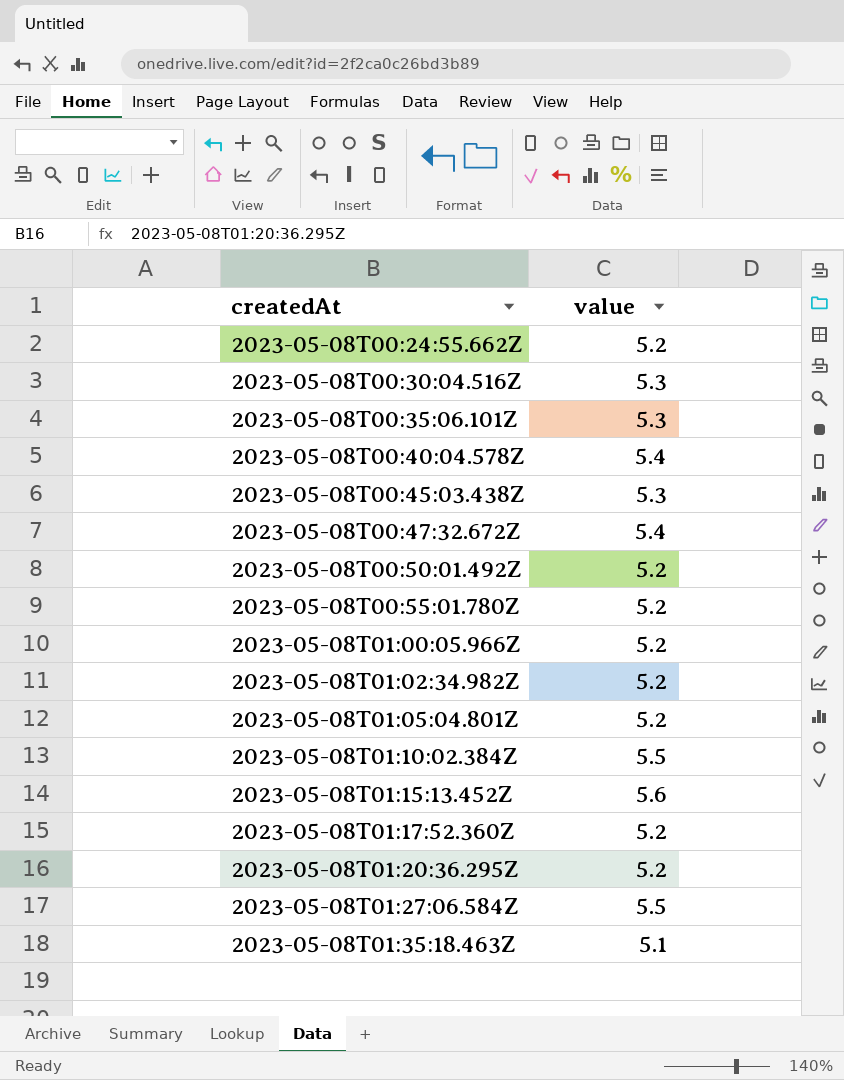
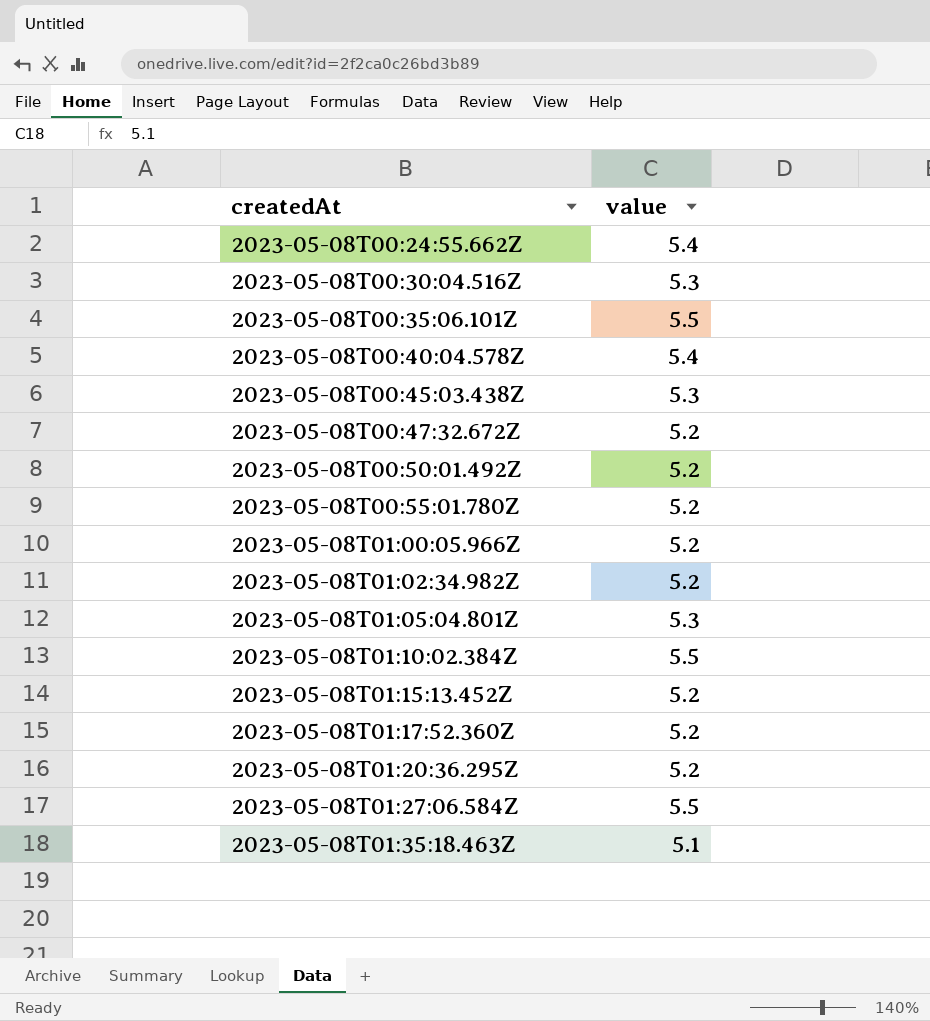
2023-05-08T00:24:55.662Z | value: 5.2 -> 5.4
2023-05-08T00:35:06.101Z | value: 5.3 -> 5.5
2023-05-08T00:47:32.672Z | value: 5.4 -> 5.2
2023-05-08T01:05:04.801Z | value: 5.2 -> 5.3
2023-05-08T01:15:13.452Z | value: 5.6 -> 5.2

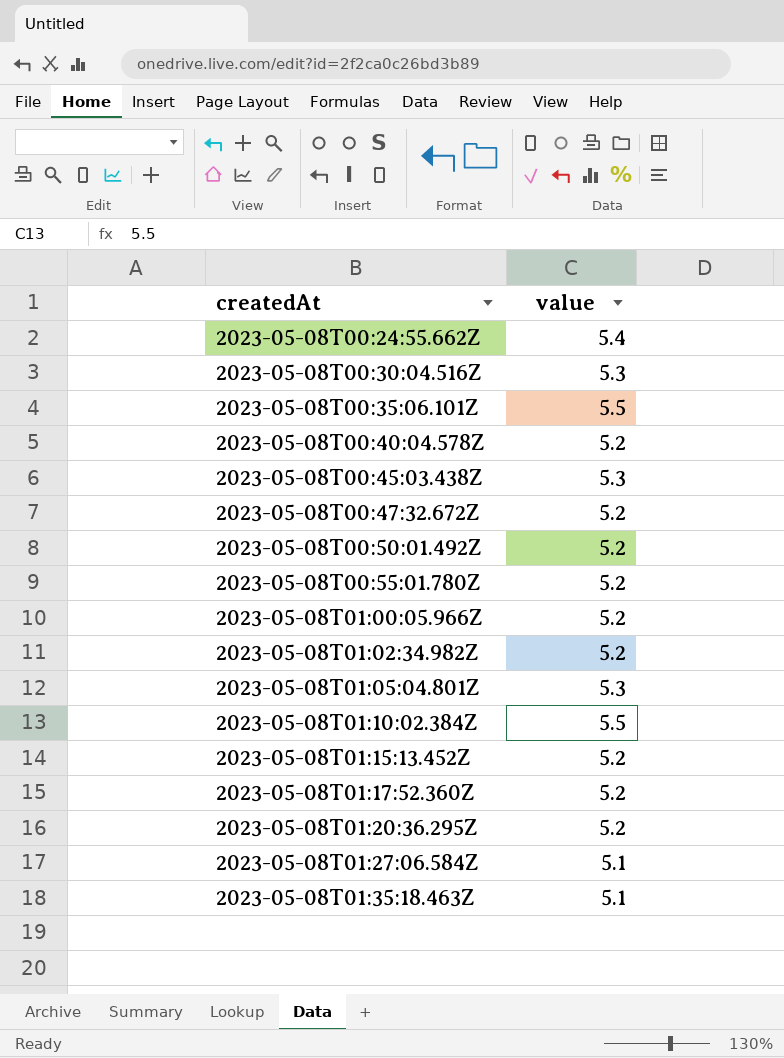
2023-05-08T00:40:04.578Z | value: 5.4 -> 5.2
2023-05-08T01:27:06.584Z | value: 5.5 -> 5.1

